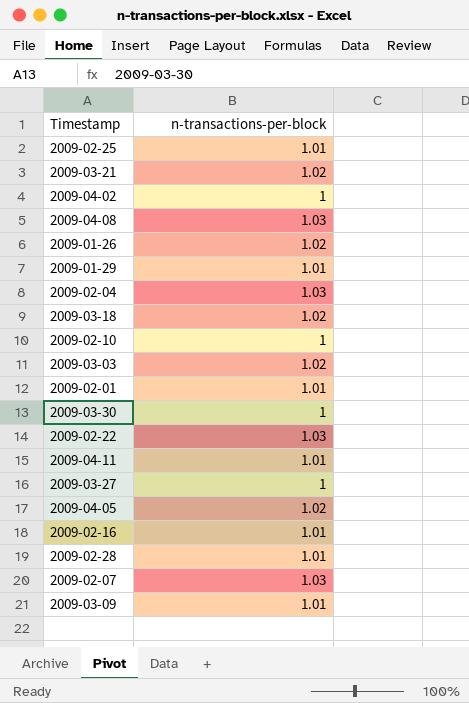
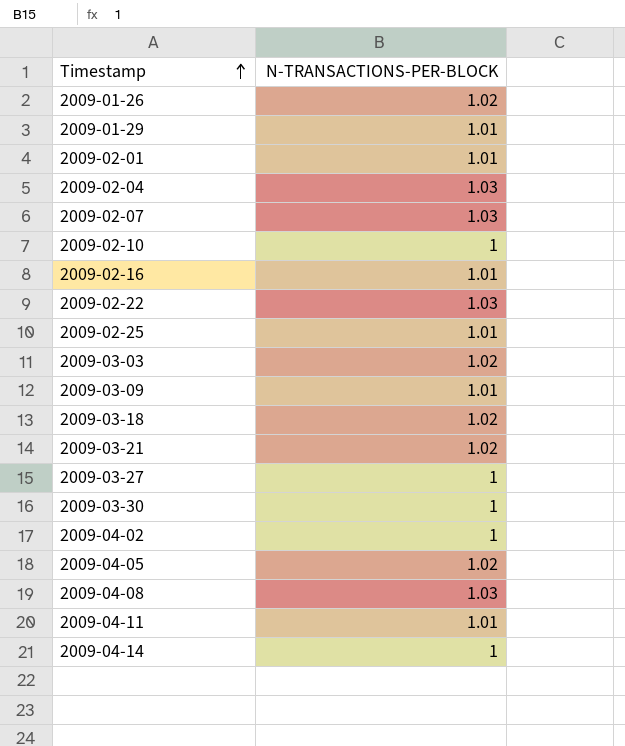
row order: none -> Timestamp ascending
column name: n-transactions-per-block -> N-TRANSACTIONS-PER-BLOCK
row 2009-02-28: 1.01 -> none
row 2009-04-14: none -> 1

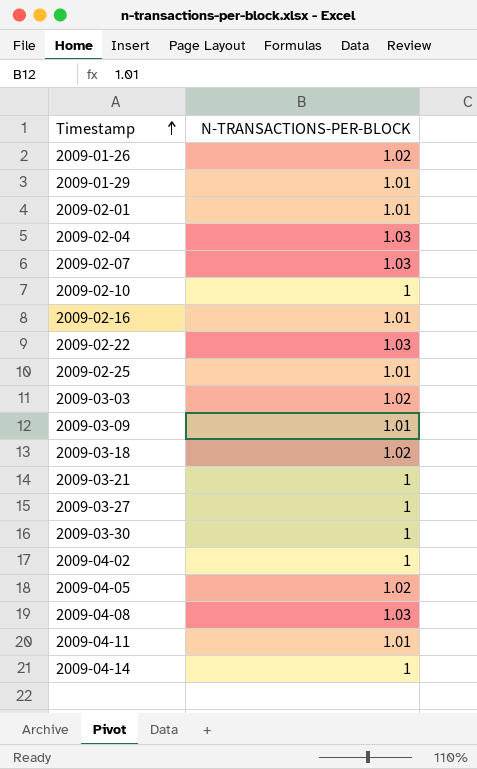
2009-03-21 | N-TRANSACTIONS-PER-BLOCK: 1.02 -> 1

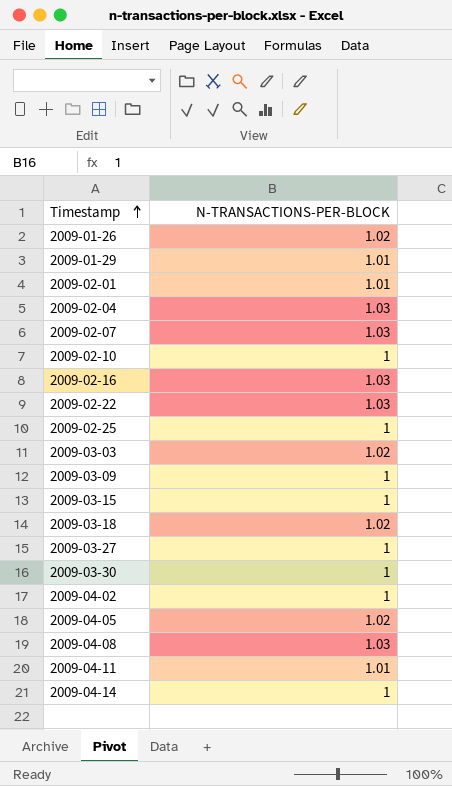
row 2009-03-21: 1 -> none
2009-02-16 | N-TRANSACTIONS-PER-BLOCK: 1.01 -> 1.03
2009-02-25 | N-TRANSACTIONS-PER-BLOCK: 1.01 -> 1
2009-03-09 | N-TRANSACTIONS-PER-BLOCK: 1.01 -> 1
row 2009-03-15: none -> 1

